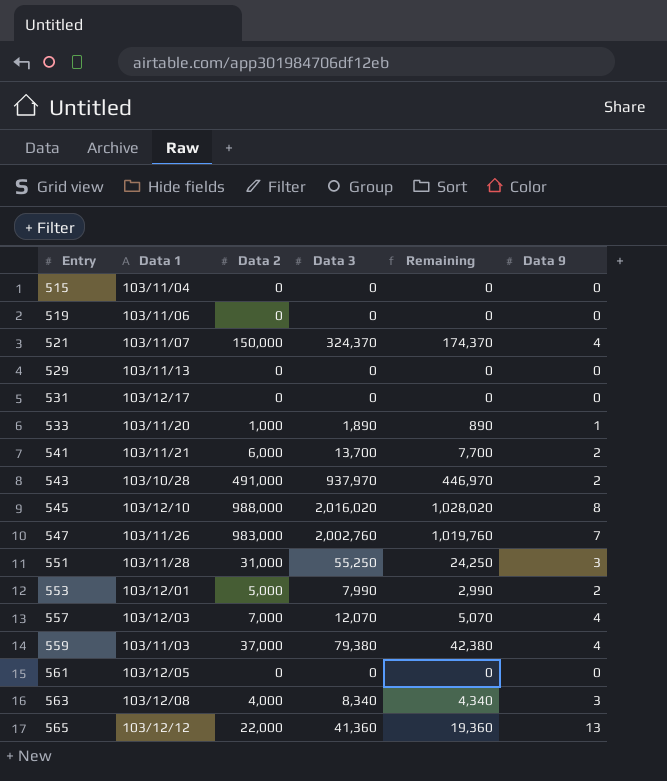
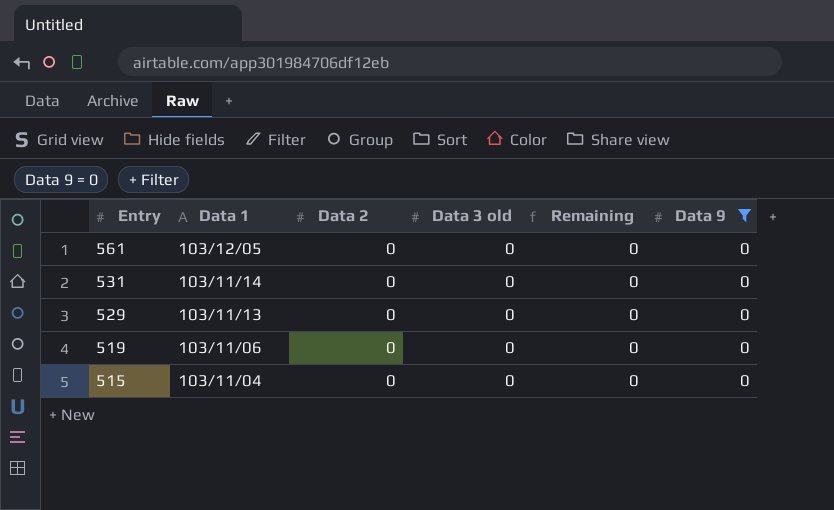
filter: none -> Data 9 = 0
row order: Entry ascending -> Entry descending
column name: Data 3 -> Data 3 old
531 | Data 1: 103/12/17 -> 103/11/14

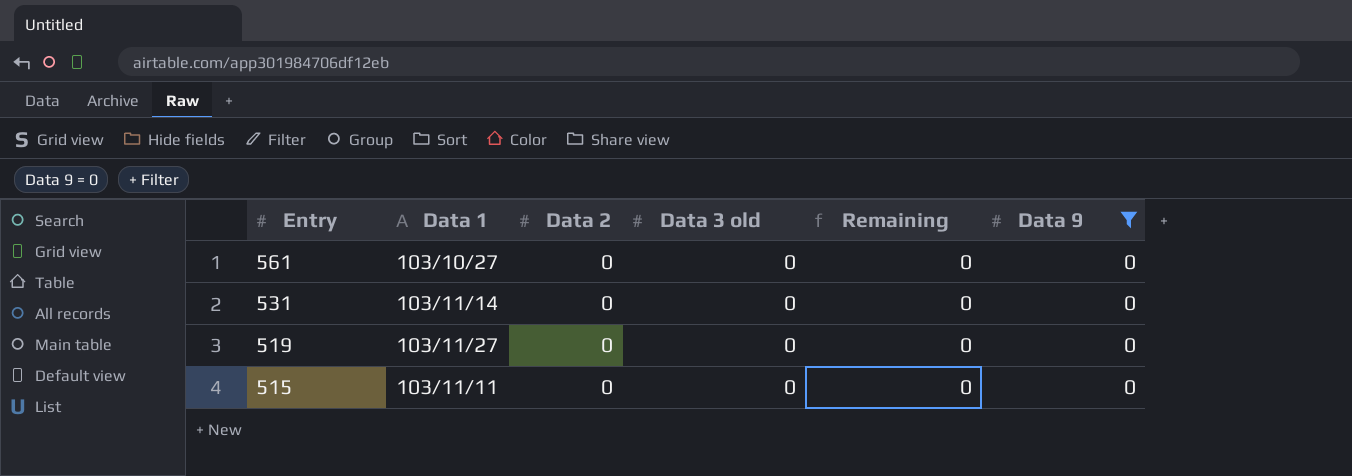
row 529: 103/11/13 | 0 | 0 | 0 | 0 -> none
561 | Data 1: 103/12/05 -> 103/10/27
519 | Data 1: 103/11/06 -> 103/11/27
515 | Data 1: 103/11/04 -> 103/11/11

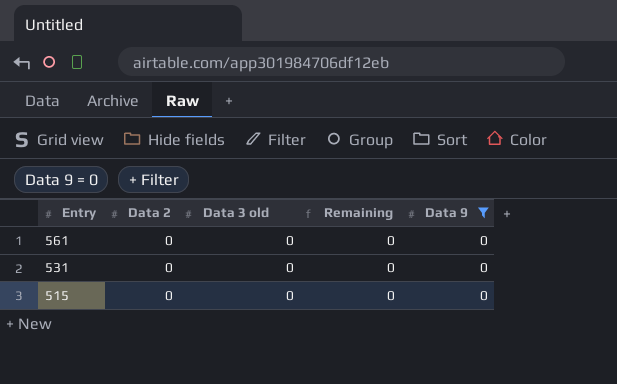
column Data 1 | position: 2 -> none
row 519: 103/11/27 | 0 | 0 | 0 | 0 -> none

